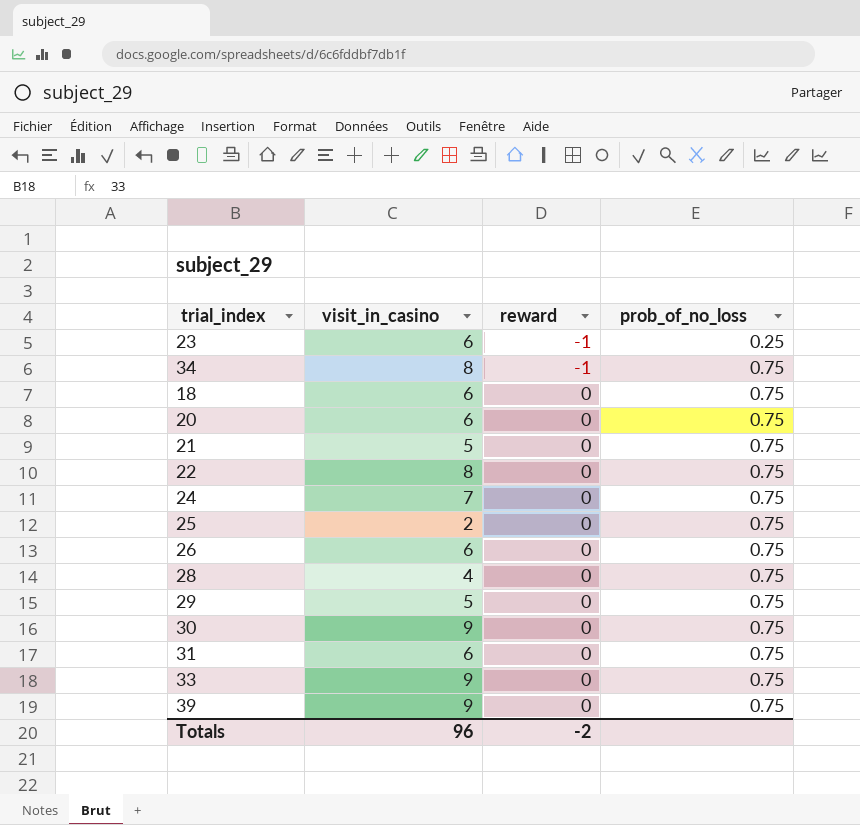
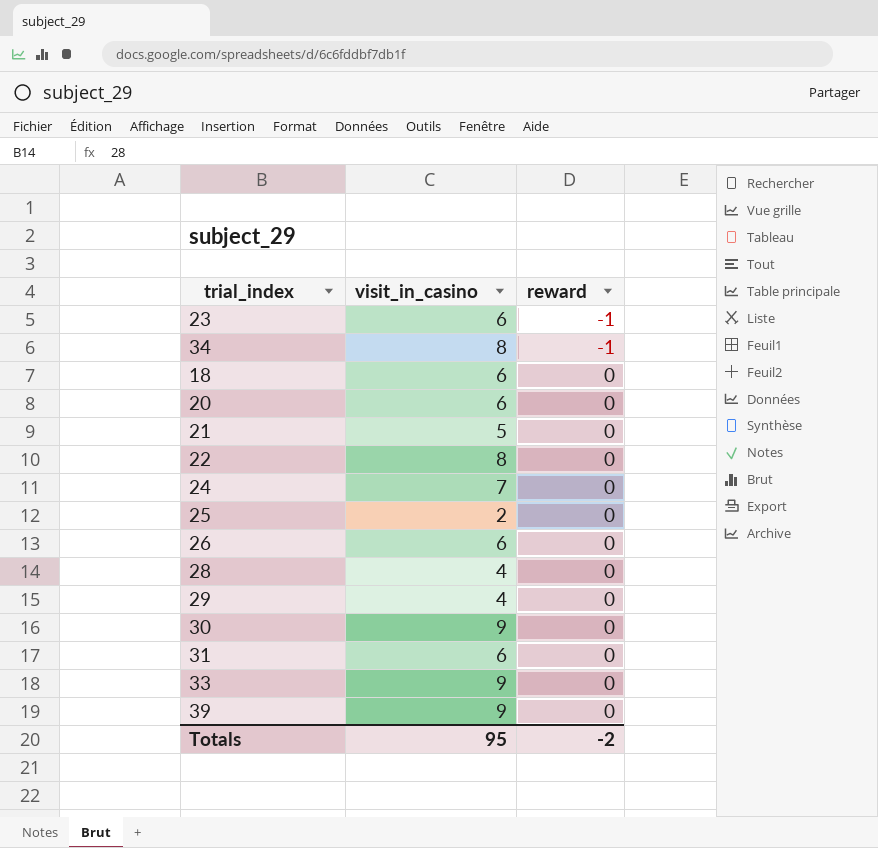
column prob_of_no_loss | position: 4 -> none
29 | visit_in_casino: 5 -> 4
Totals | visit_in_casino: 96 -> 95

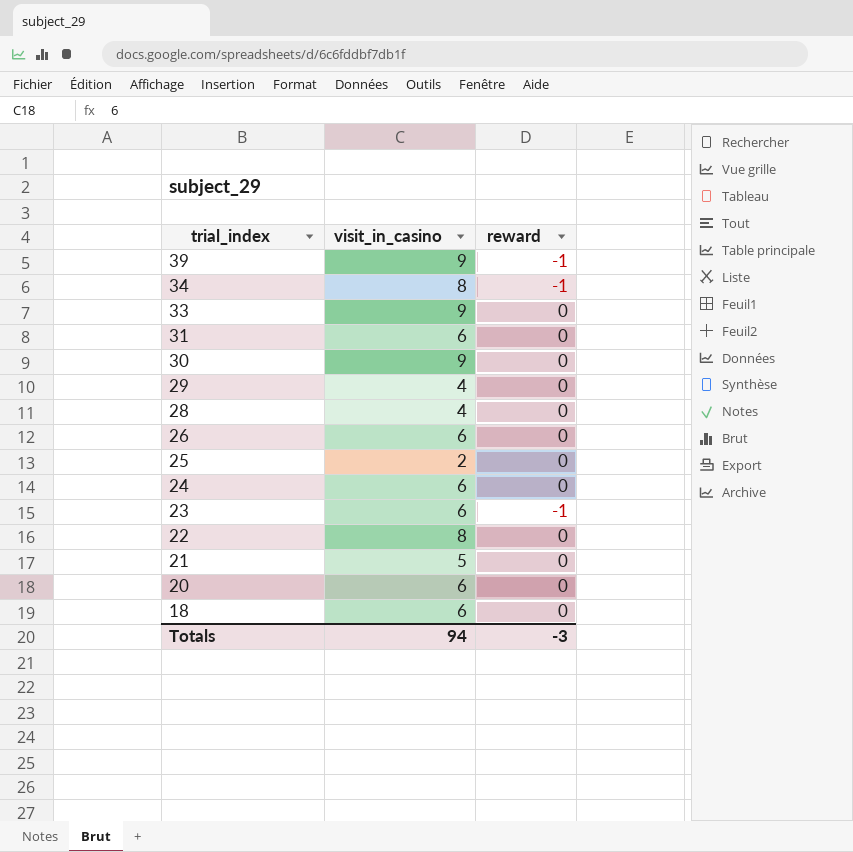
row order: reward ascending -> trial_index descending
39 | reward: 0 -> -1
24 | visit_in_casino: 7 -> 6
Totals | visit_in_casino: 95 -> 94
Totals | reward: -2 -> -3

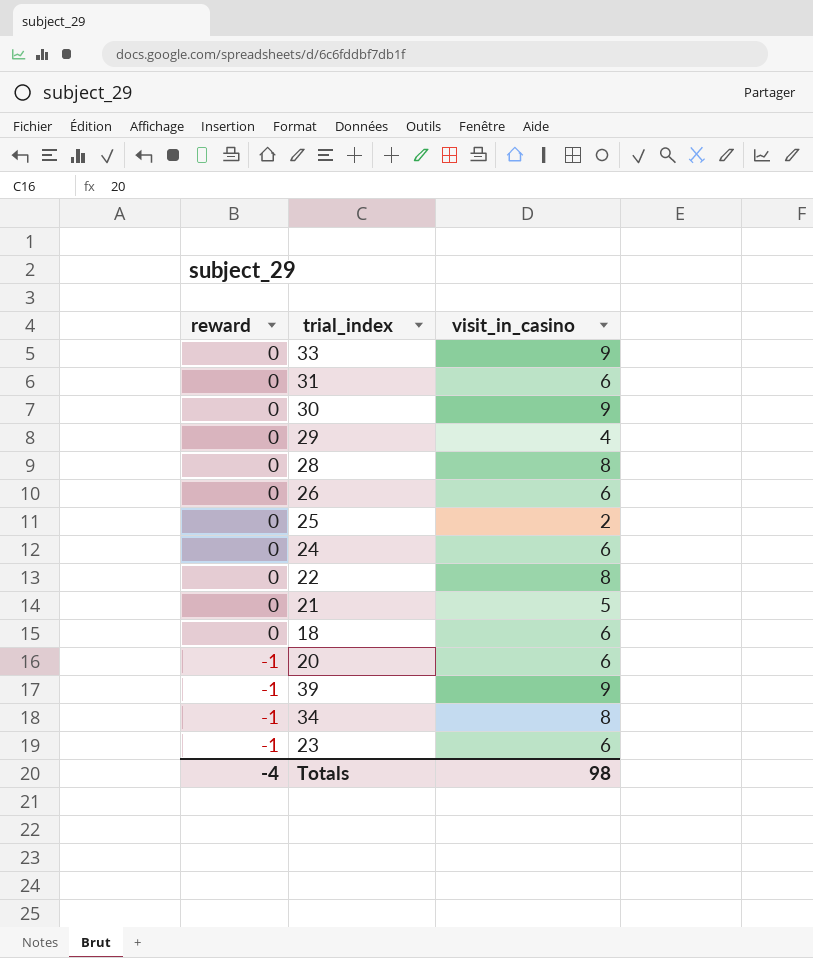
row order: trial_index descending -> reward descending
column reward | position: 3 -> 1
28 | visit_in_casino: 4 -> 8
20 | reward: 0 -> -1
Totals | reward: -3 -> -4
Totals | visit_in_casino: 94 -> 98

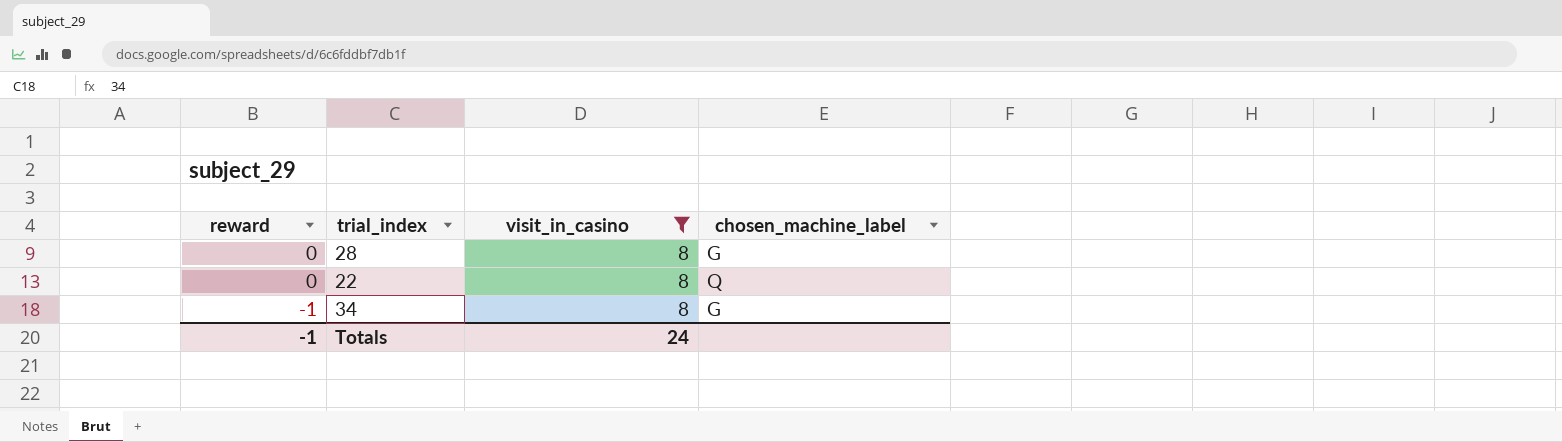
filter: none -> visit_in_casino = 8
column chosen_machine_label | position: none -> 4
Totals | reward: -4 -> -1
Totals | visit_in_casino: 98 -> 24

